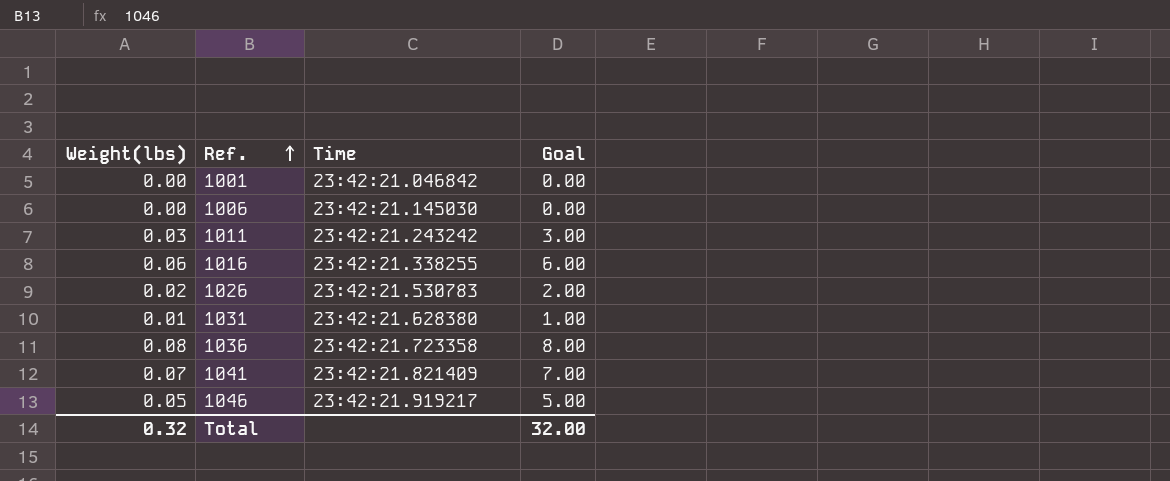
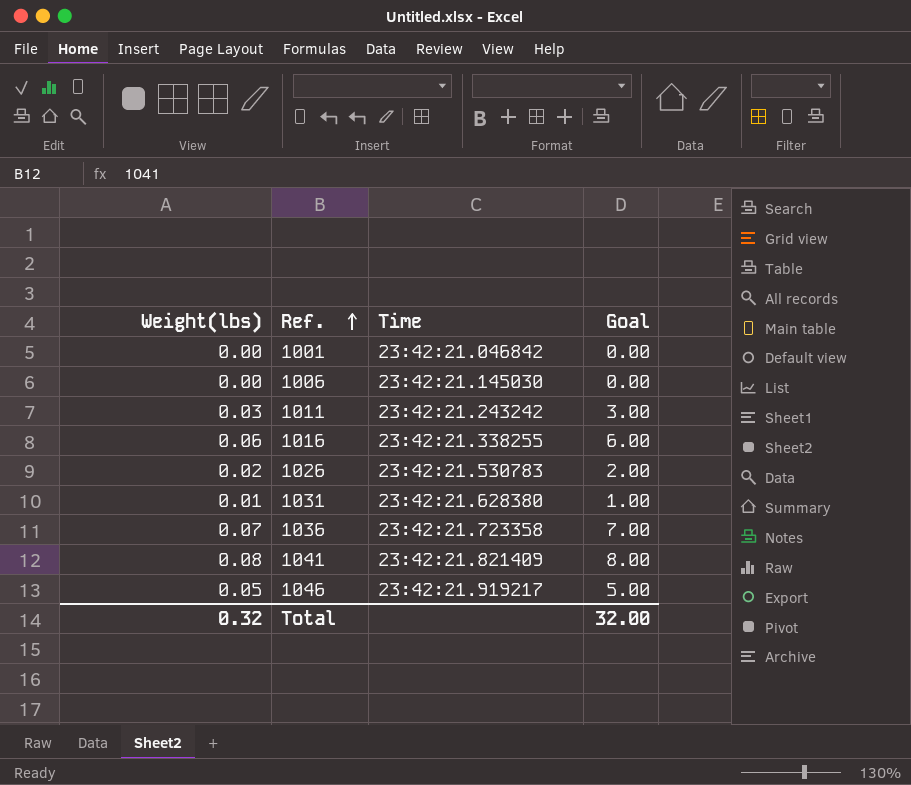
1036 | Weight(lbs): 0.08 -> 0.07
1036 | Goal: 8.00 -> 7.00
1041 | Weight(lbs): 0.07 -> 0.08
1041 | Goal: 7.00 -> 8.00

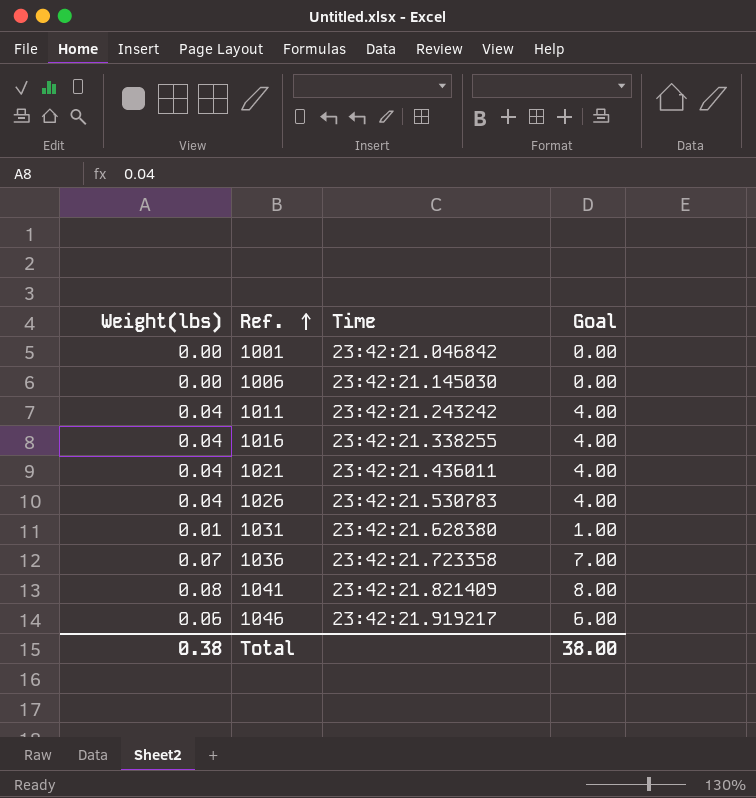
1011 | Weight(lbs): 0.03 -> 0.04
1011 | Goal: 3.00 -> 4.00
1016 | Weight(lbs): 0.06 -> 0.04
1016 | Goal: 6.00 -> 4.00
row 1021: none -> 0.04 | 23:42:21.436011 | 4.00
1026 | Weight(lbs): 0.02 -> 0.04
1026 | Goal: 2.00 -> 4.00
1046 | Weight(lbs): 0.05 -> 0.06
1046 | Goal: 5.00 -> 6.00
Total | Weight(lbs): 0.32 -> 0.38
Total | Goal: 32.00 -> 38.00

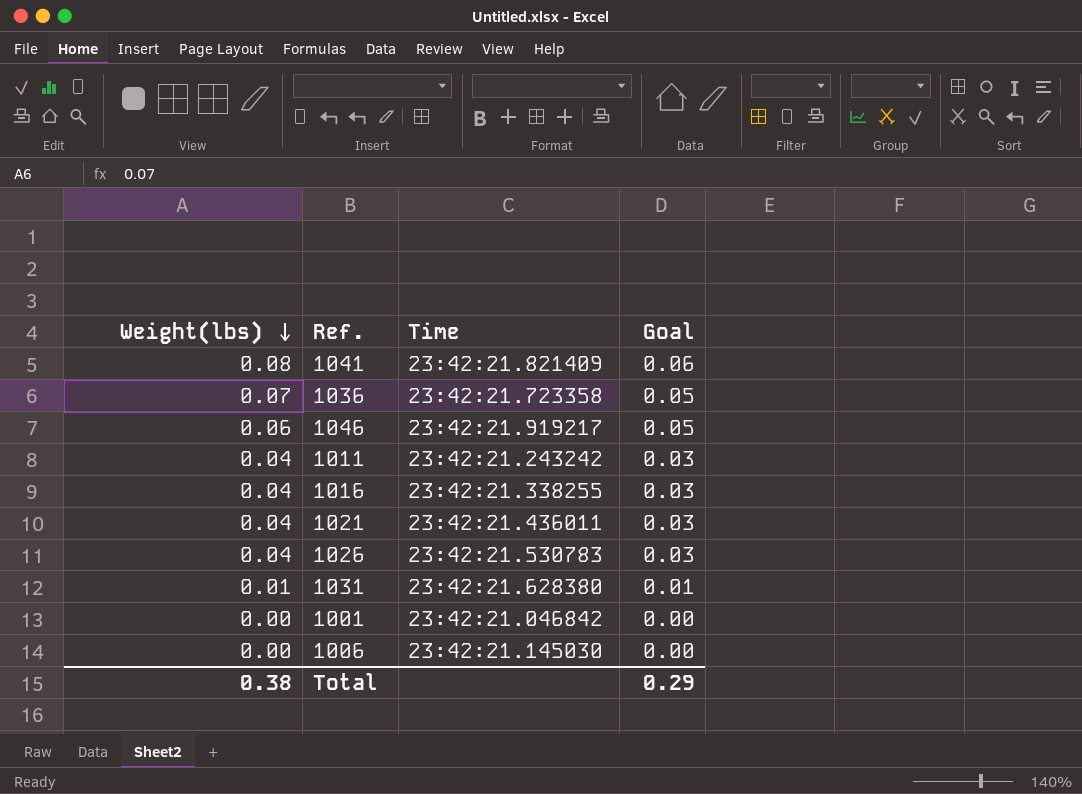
row order: Ref. ascending -> Weight(lbs) descending
column Goal | formula: [Weight(lbs)] * 100 -> [Weight(lbs)] * 0.75
Total | Goal: 38.00 -> 0.29

